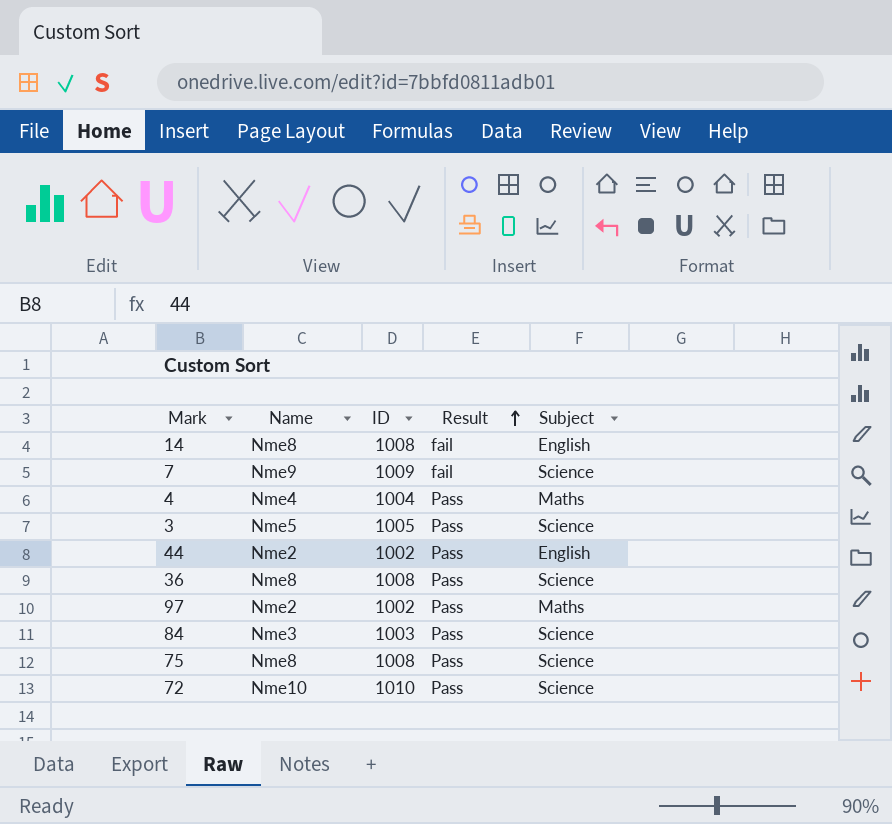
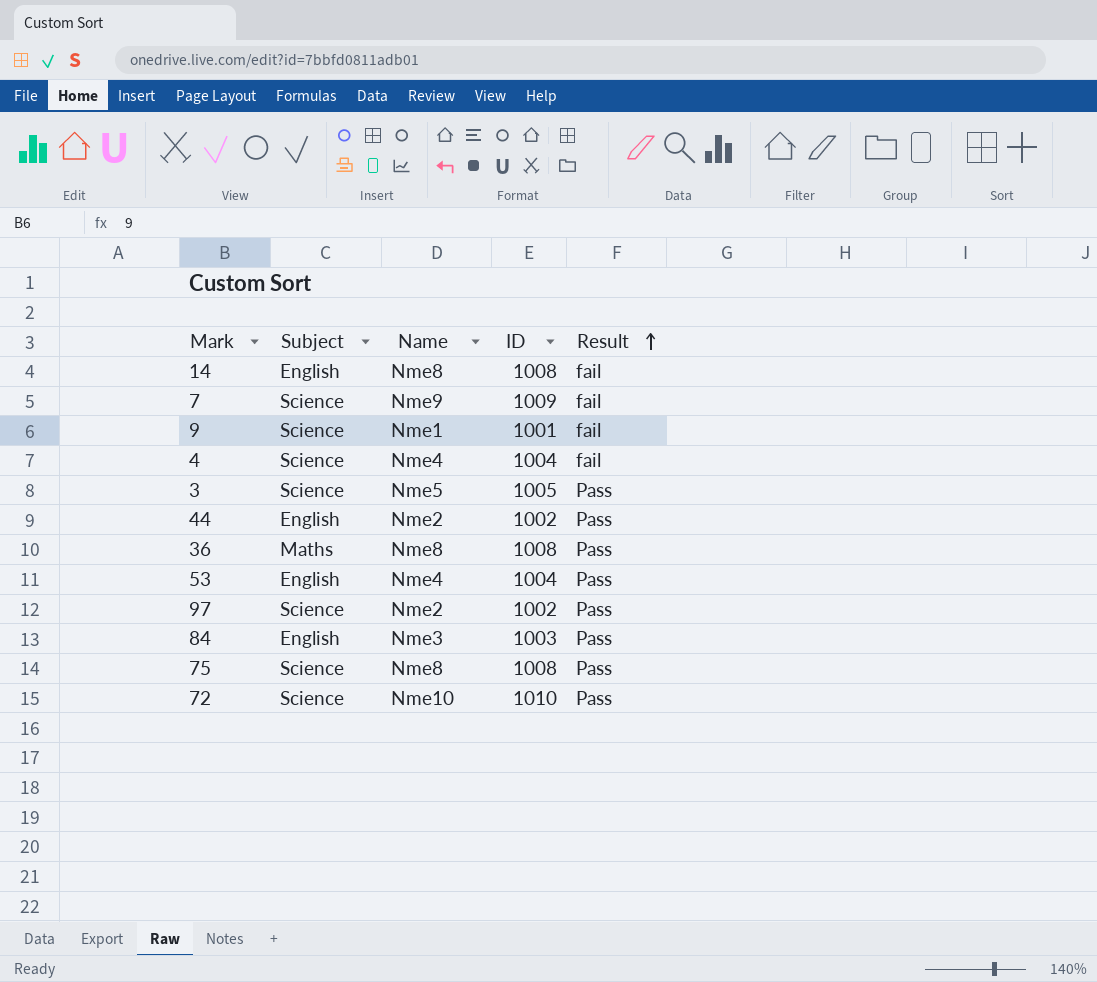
column Subject | position: 5 -> 2
row 9: none -> Science | Nme1 | 1001 | fail
4 | Subject: Maths -> Science
4 | Result: Pass -> fail
36 | Subject: Science -> Maths
row 53: none -> English | Nme4 | 1004 | Pass
97 | Subject: Maths -> Science
84 | Subject: Science -> English

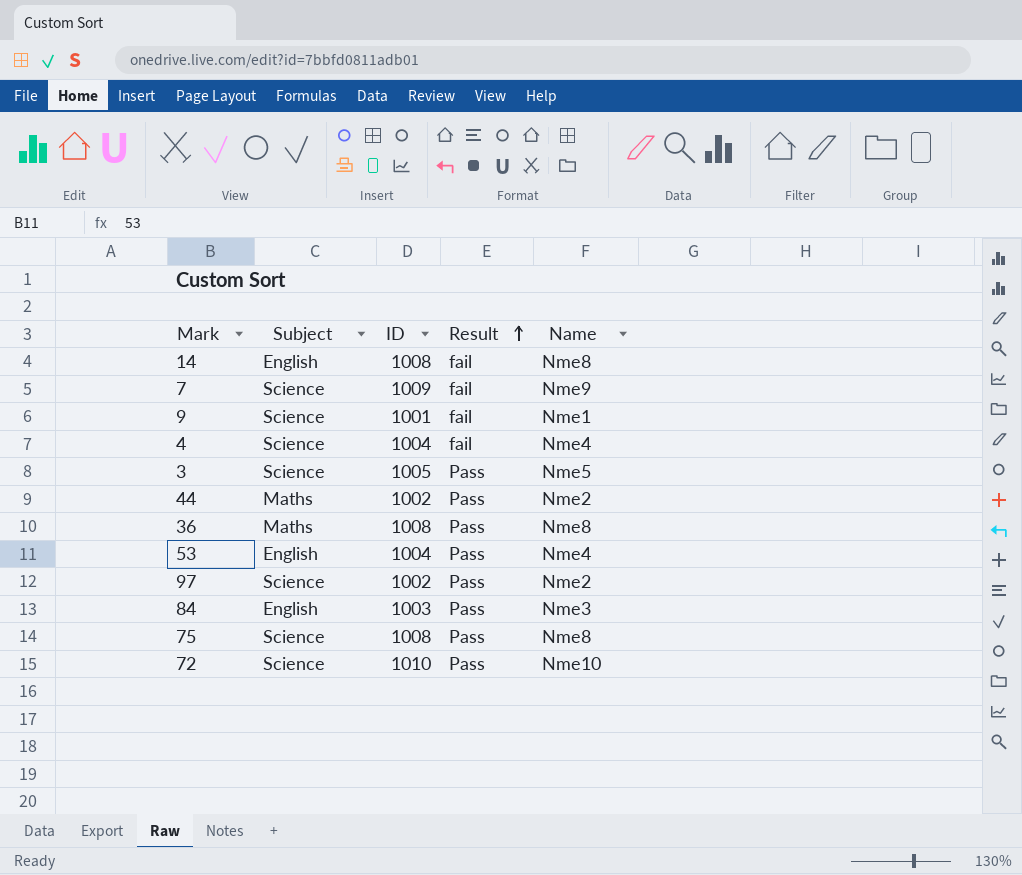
column Name | position: 3 -> 5
44 | Subject: English -> Maths

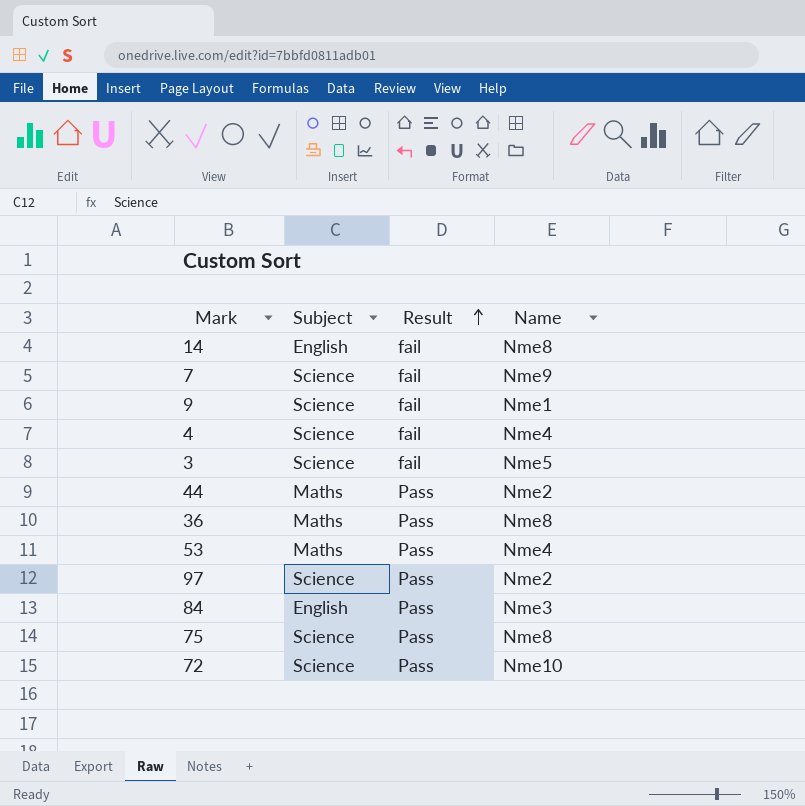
column ID | position: 3 -> none
3 | Result: Pass -> fail
53 | Subject: English -> Maths

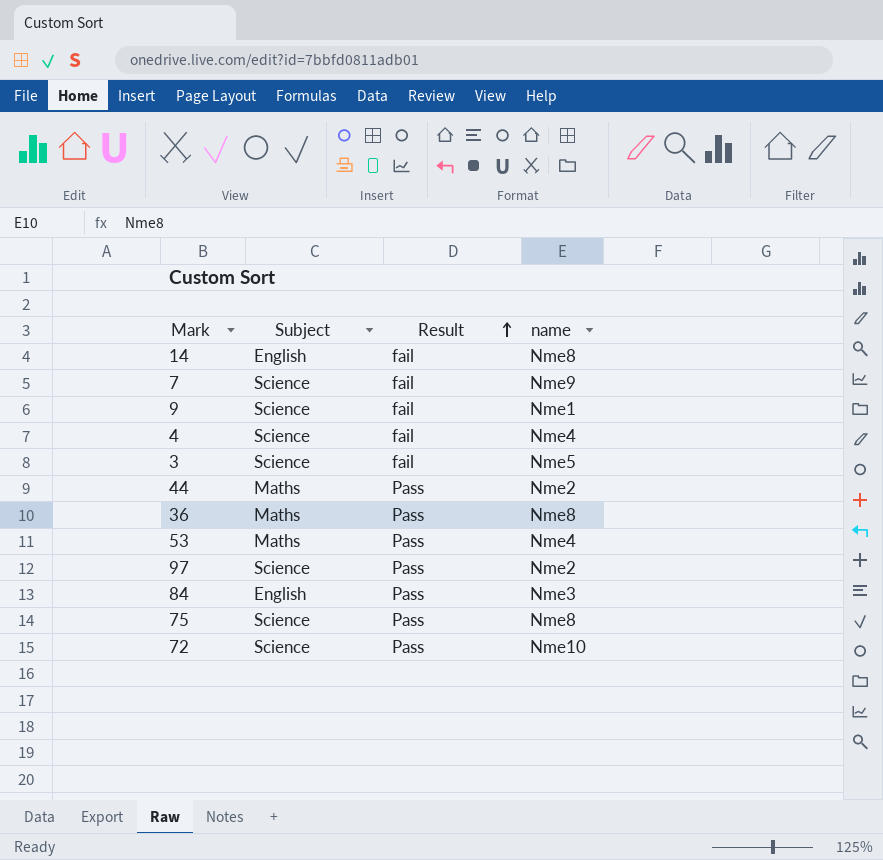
column name: Name -> name

